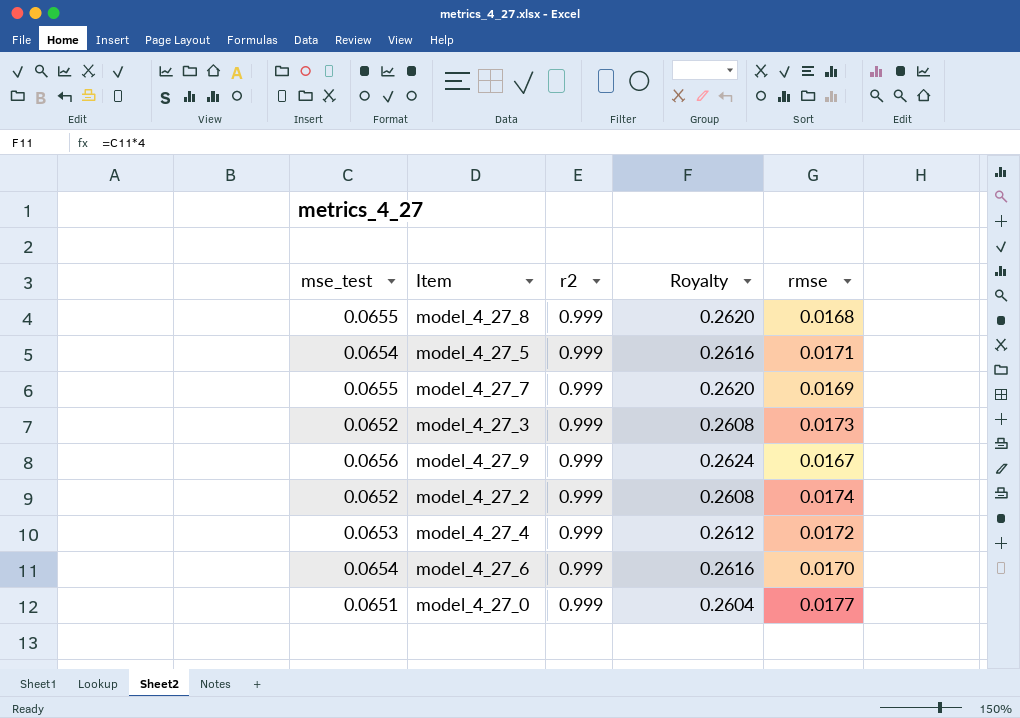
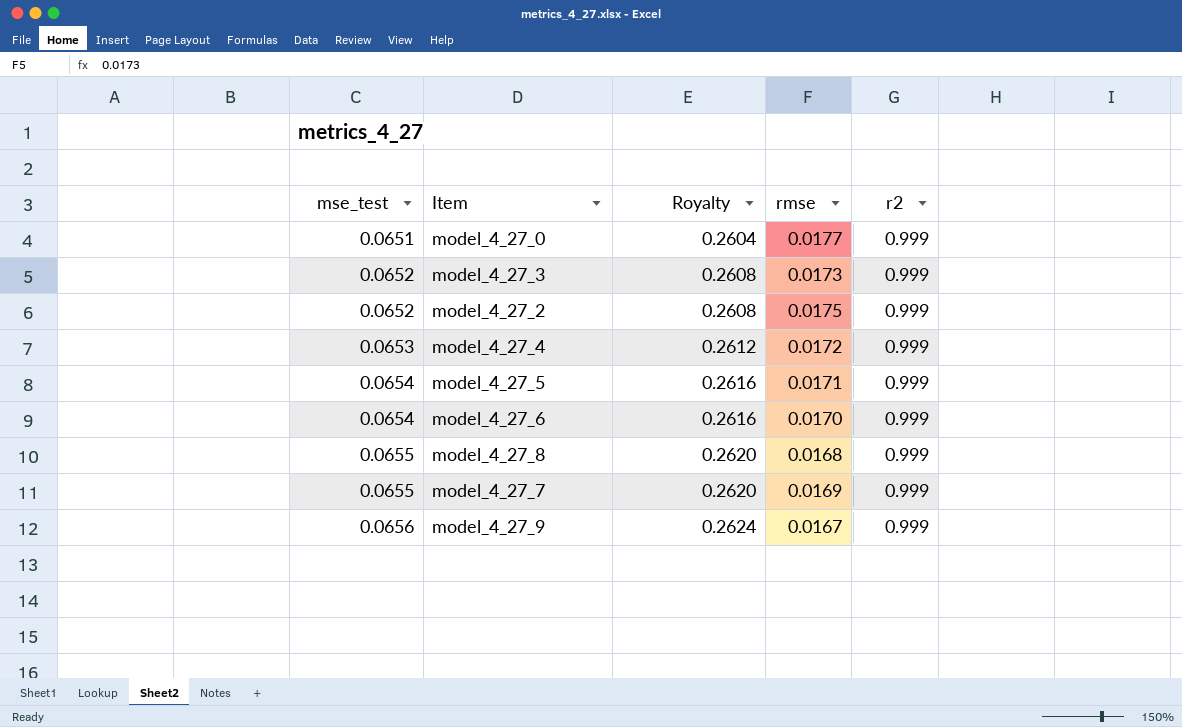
row order: none -> mse_test ascending
column r2 | position: 3 -> 5
model_4_27_2 | rmse: 0.0174 -> 0.0175

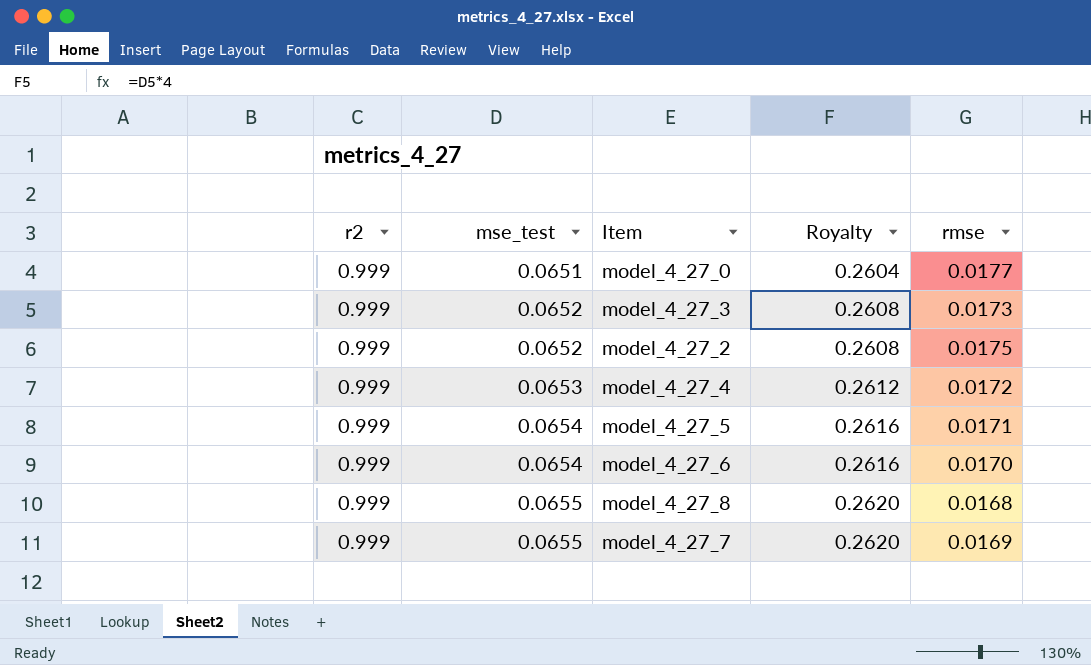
column r2 | position: 5 -> 1
row model_4_27_9: 0.0656 | 0.2624 | 0.0167 | 0.999 -> none

